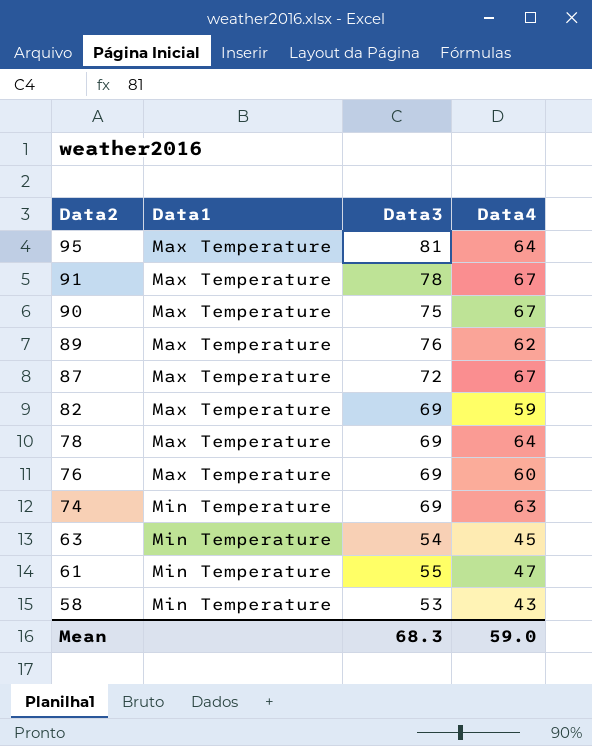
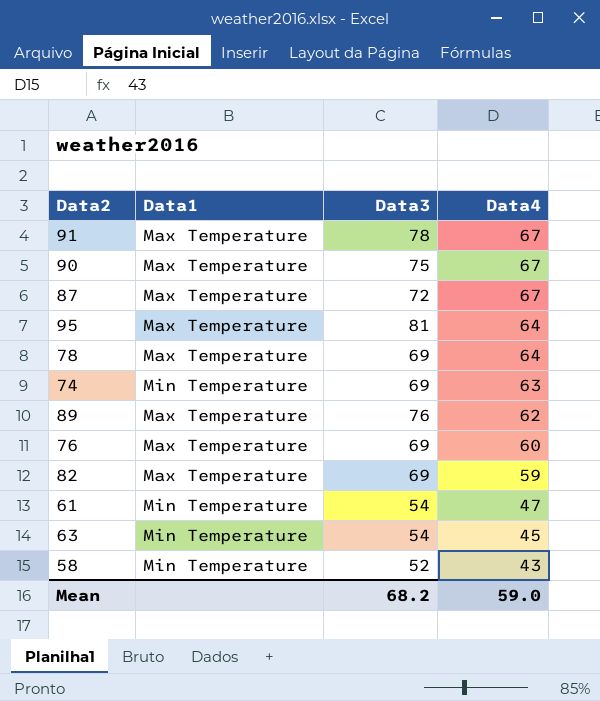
row order: Data2 descending -> Data4 descending
61 | Data3: 55 -> 54
58 | Data3: 53 -> 52
Mean | Data3: 68.3 -> 68.2

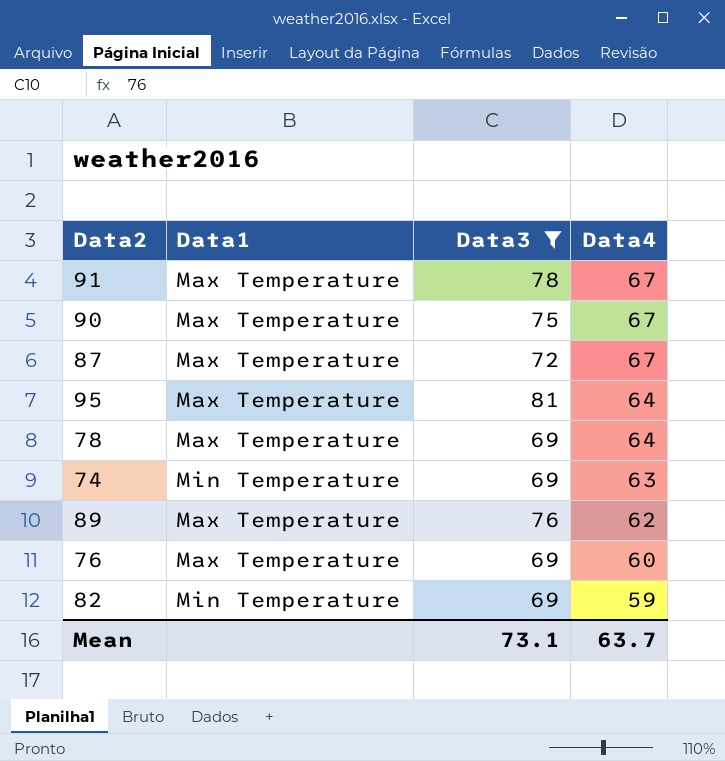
filter: none -> Data3 >= 69
82 | Data1: Max Temperature -> Min Temperature
Mean | Data3: 68.2 -> 73.1
Mean | Data4: 59.0 -> 63.7

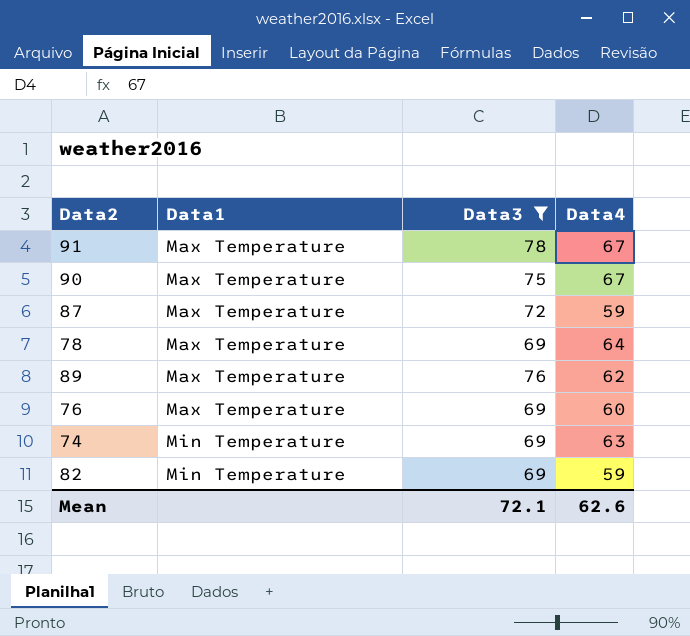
row order: Data4 descending -> Data1 ascending
row 95: Max Temperature | 81 | 64 -> none
87 | Data4: 67 -> 59
Mean | Data3: 73.1 -> 72.1
Mean | Data4: 63.7 -> 62.6

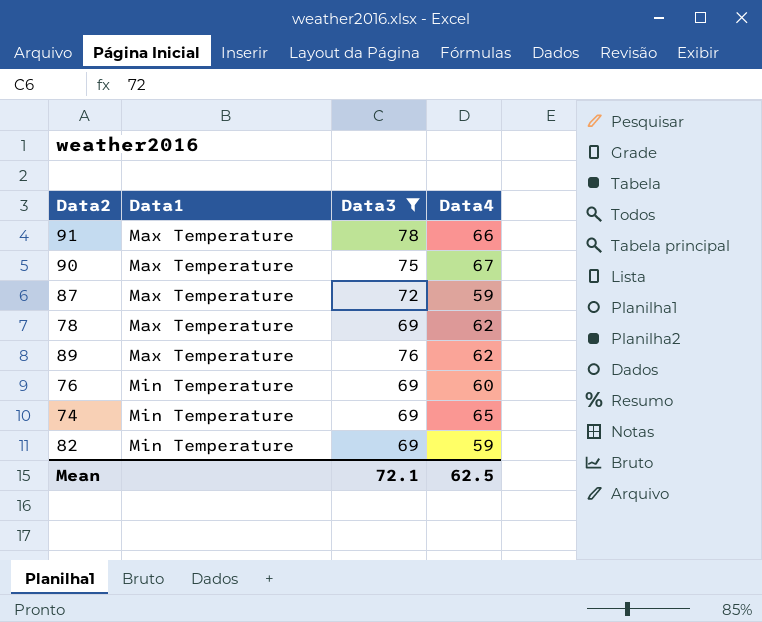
91 | Data4: 67 -> 66
78 | Data4: 64 -> 62
76 | Data1: Max Temperature -> Min Temperature
74 | Data4: 63 -> 65
Mean | Data4: 62.6 -> 62.5

